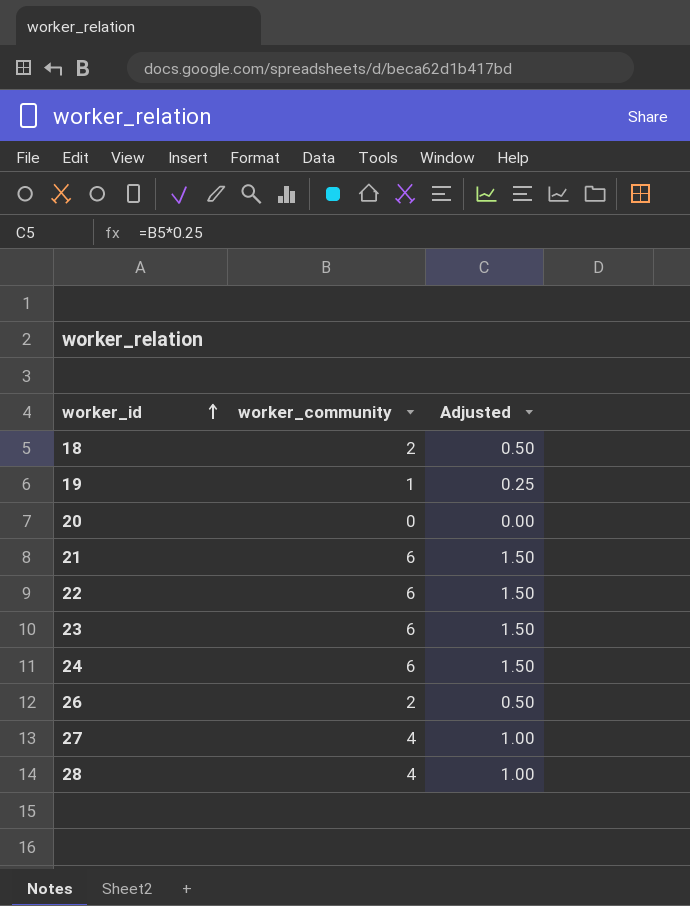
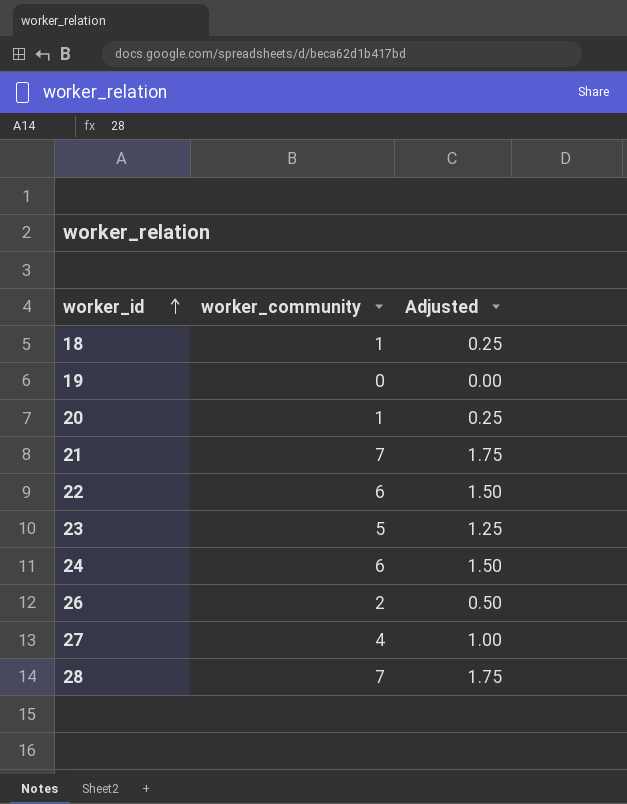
18 | worker_community: 2 -> 1
18 | Adjusted: 0.50 -> 0.25
19 | worker_community: 1 -> 0
19 | Adjusted: 0.25 -> 0.00
20 | worker_community: 0 -> 1
20 | Adjusted: 0.00 -> 0.25
21 | worker_community: 6 -> 7
21 | Adjusted: 1.50 -> 1.75
23 | worker_community: 6 -> 5
23 | Adjusted: 1.50 -> 1.25
28 | worker_community: 4 -> 7
28 | Adjusted: 1.00 -> 1.75

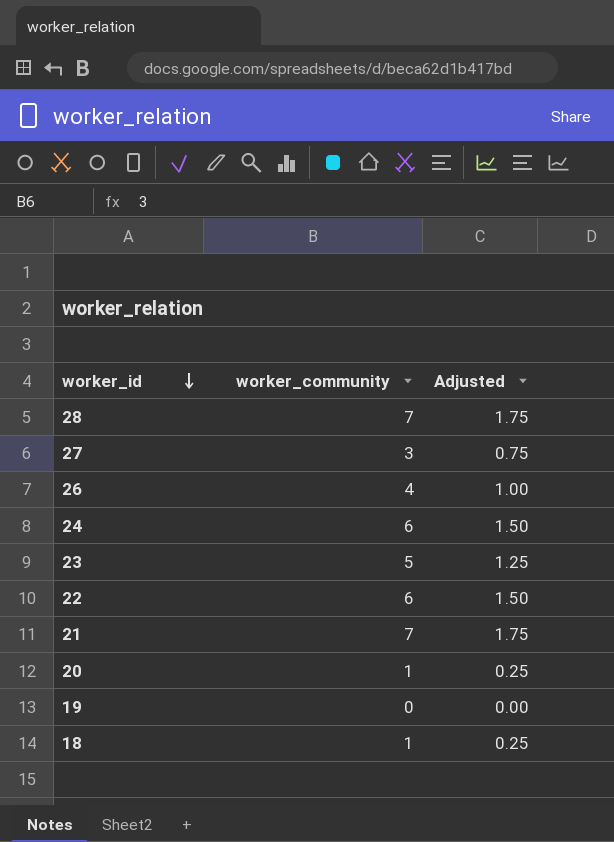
row order: worker_id ascending -> worker_id descending
27 | worker_community: 4 -> 3
27 | Adjusted: 1.00 -> 0.75
26 | worker_community: 2 -> 4
26 | Adjusted: 0.50 -> 1.00

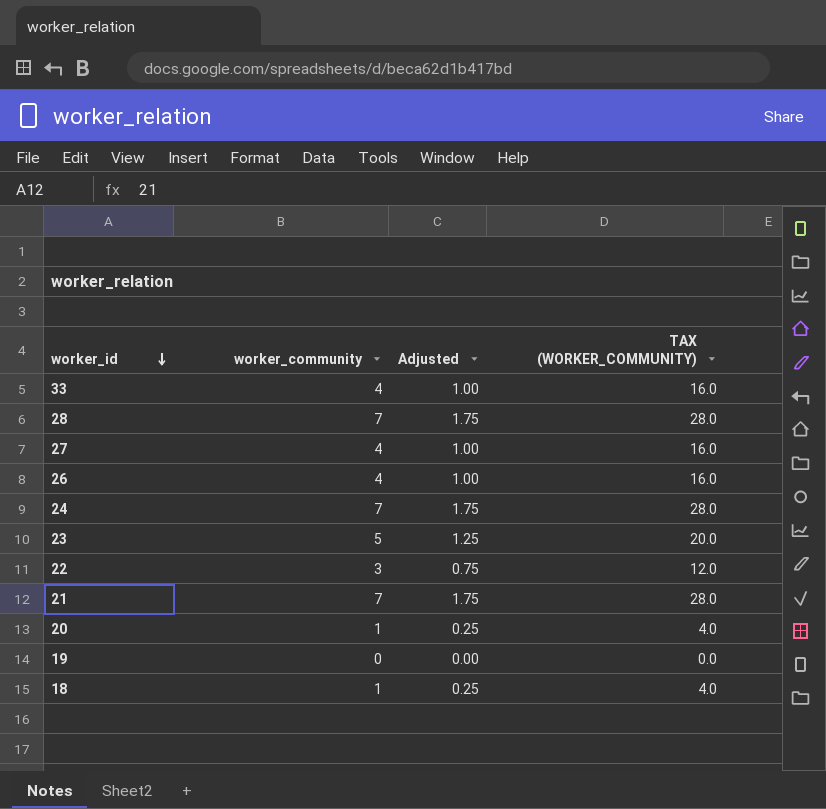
column TAX (WORKER_COMMUNITY) | formula: none -> [worker_community] * 4
row 33: none -> 4 | 1.00 | 16.0
27 | worker_community: 3 -> 4
27 | Adjusted: 0.75 -> 1.00
24 | worker_community: 6 -> 7
24 | Adjusted: 1.50 -> 1.75
22 | worker_community: 6 -> 3
22 | Adjusted: 1.50 -> 0.75

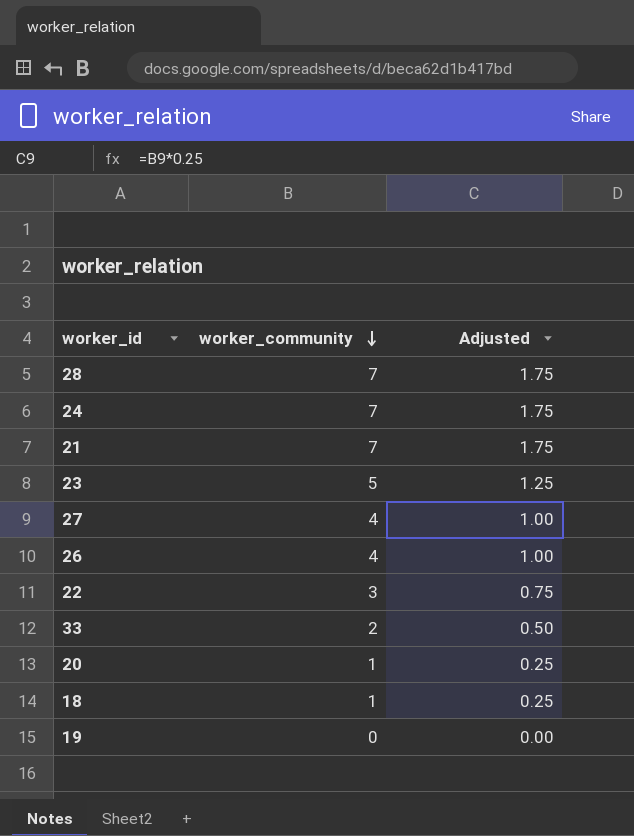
row order: worker_id descending -> worker_community descending
column TAX (WORKER_COMMUNITY) | formula: [worker_community] * 4 -> none
33 | worker_community: 4 -> 2
33 | Adjusted: 1.00 -> 0.50

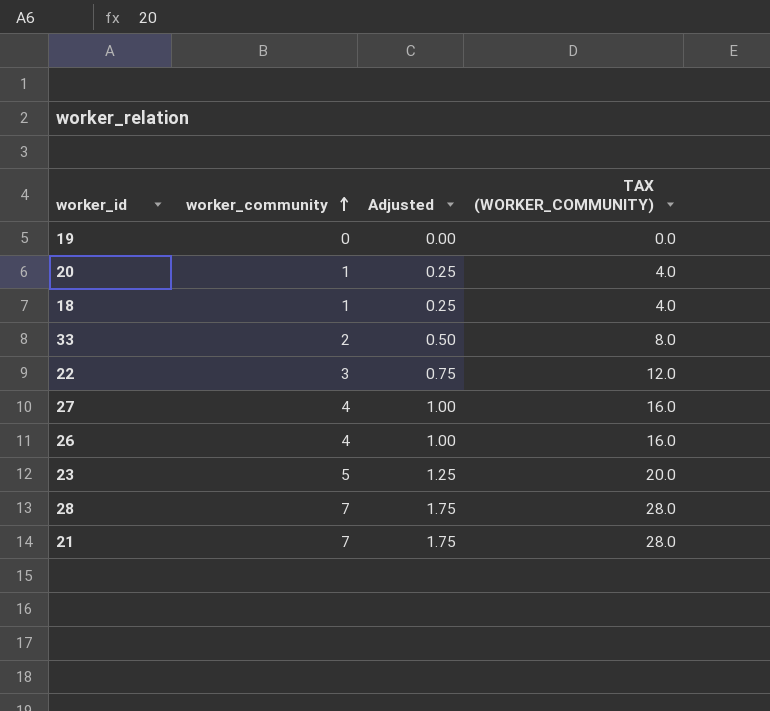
row order: worker_community descending -> worker_community ascending
column TAX (WORKER_COMMUNITY) | formula: none -> [worker_community] * 4
row 24: 7 | 1.75 -> none

